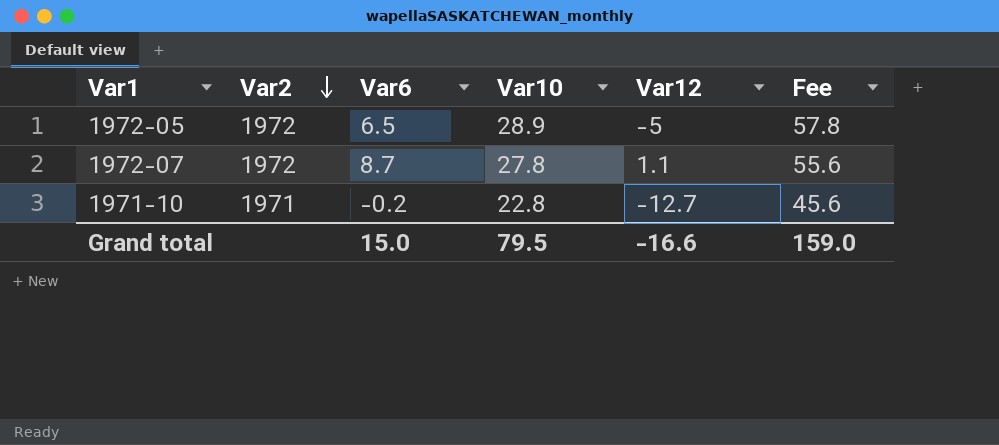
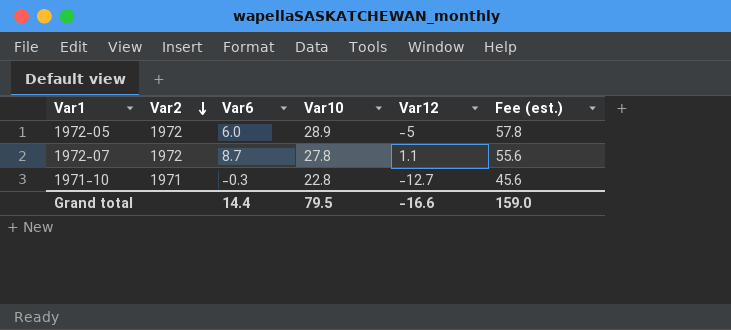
column name: Fee -> Fee (est.)
1972-05 | Var6: 6.5 -> 6.0
1971-10 | Var6: -0.2 -> -0.3
Grand total | Var6: 15.0 -> 14.4

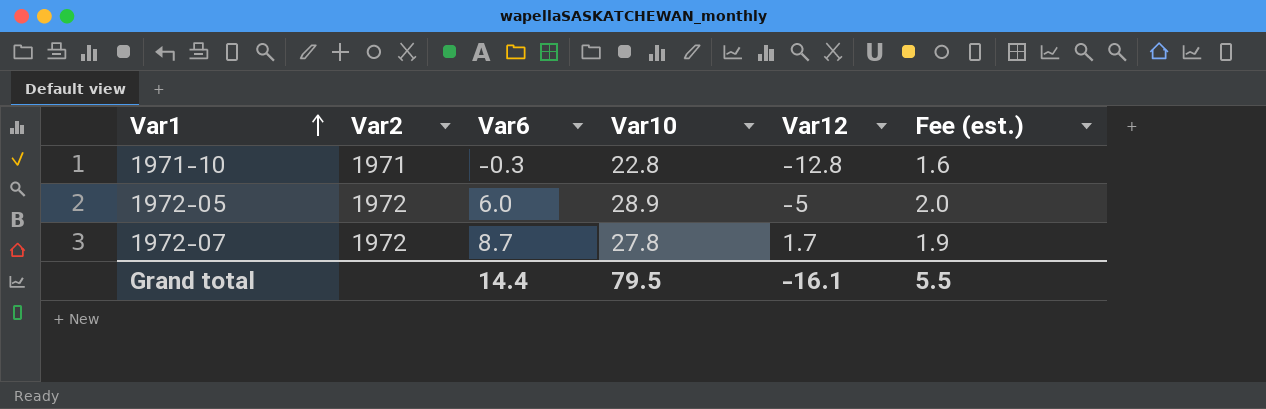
row order: Var2 descending -> Var1 ascending
column Fee (est.) | formula: [Var10] * 2 -> [Var10] * 0.07
1971-10 | Var12: -12.7 -> -12.8
1972-07 | Var12: 1.1 -> 1.7
Grand total | Var12: -16.6 -> -16.1
Grand total | Fee (est.): 159.0 -> 5.5

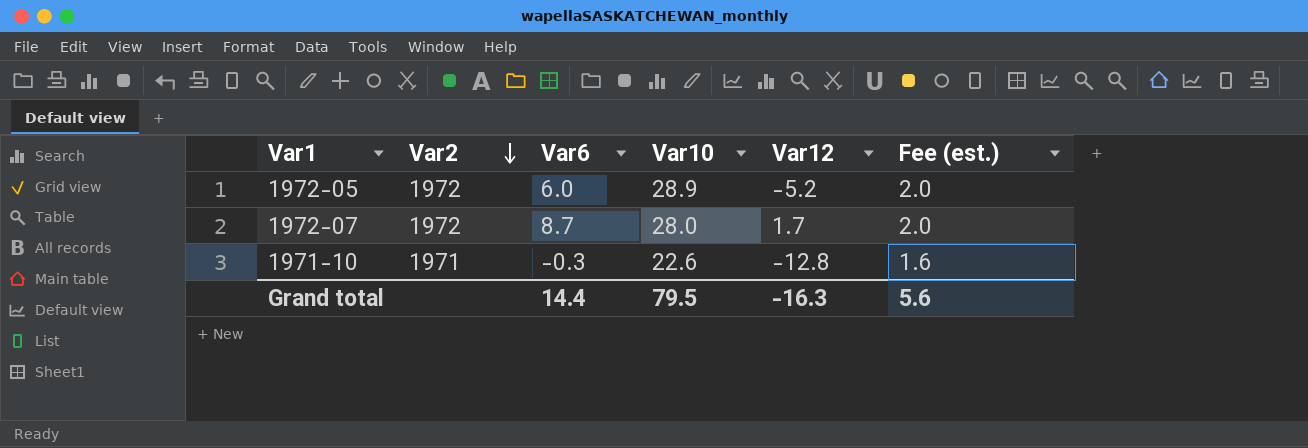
row order: Var1 ascending -> Var2 descending
1972-05 | Var12: -5 -> -5.2
1972-07 | Var10: 27.8 -> 28.0
1972-07 | Fee (est.): 1.9 -> 2.0
1971-10 | Var10: 22.8 -> 22.6
Grand total | Var12: -16.1 -> -16.3
Grand total | Fee (est.): 5.5 -> 5.6

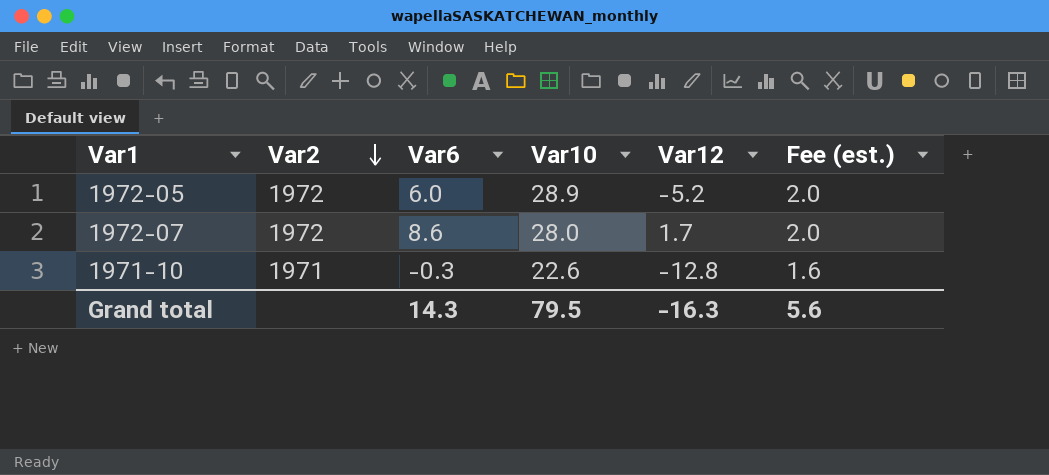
1972-07 | Var6: 8.7 -> 8.6
Grand total | Var6: 14.4 -> 14.3

